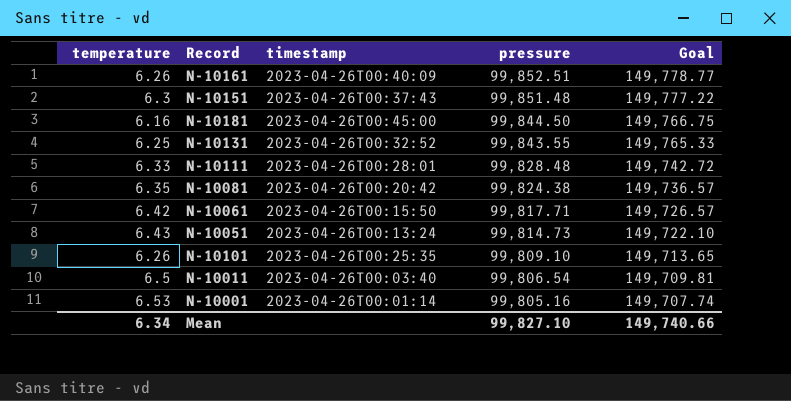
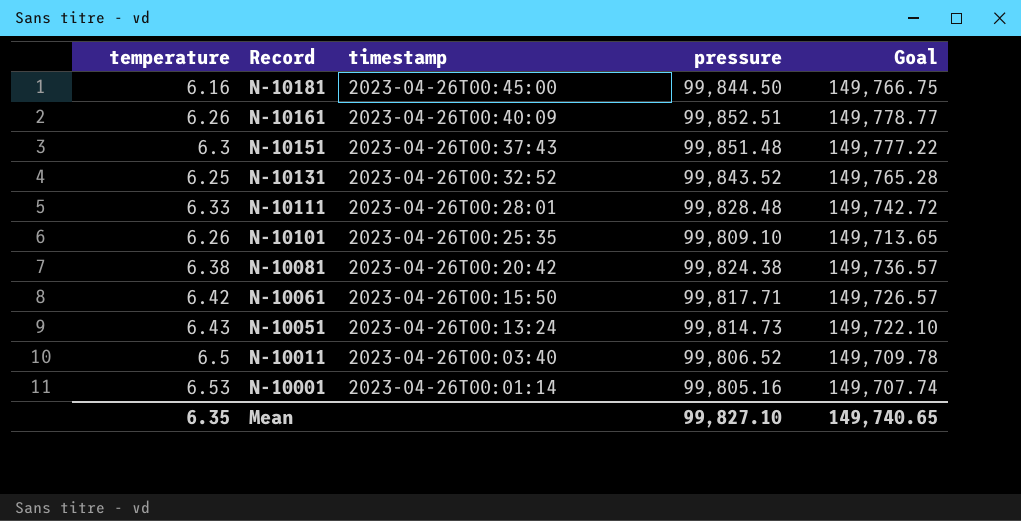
row order: pressure descending -> Record descending
N-10131 | pressure: 99,843.55 -> 99,843.52
N-10131 | Goal: 149,765.33 -> 149,765.28
N-10081 | temperature: 6.35 -> 6.38
N-10011 | pressure: 99,806.54 -> 99,806.52
N-10011 | Goal: 149,709.81 -> 149,709.78
Mean | temperature: 6.34 -> 6.35
Mean | Goal: 149,740.66 -> 149,740.65

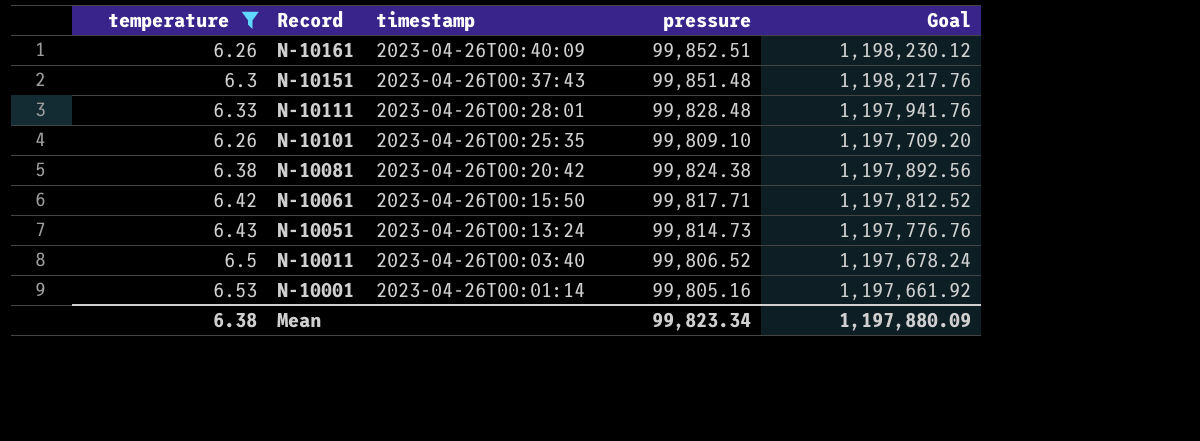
filter: none -> temperature >= 6.26
column Goal | formula: [pressure] * 1.5 -> [pressure] * 12
Mean | temperature: 6.35 -> 6.38
Mean | pressure: 99,827.10 -> 99,823.34
Mean | Goal: 149,740.65 -> 1,197,880.09

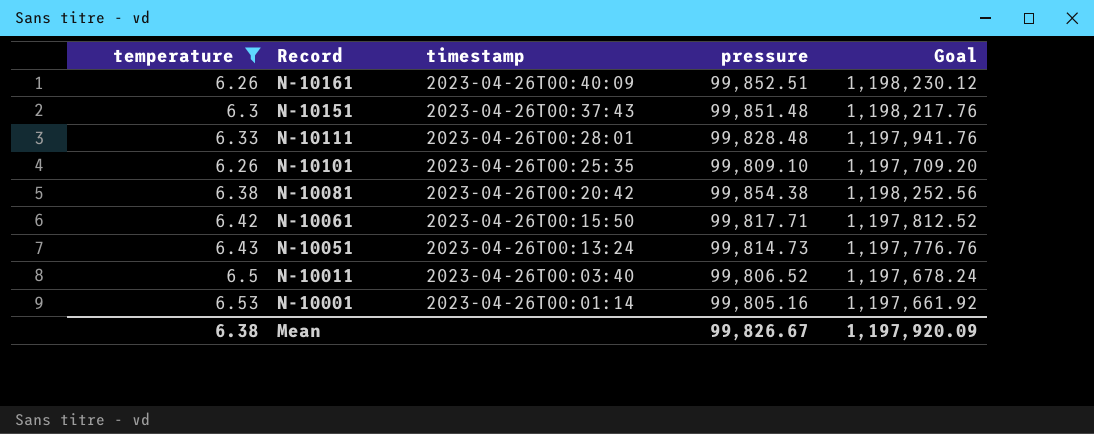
N-10081 | pressure: 99,824.38 -> 99,854.38
N-10081 | Goal: 1,197,892.56 -> 1,198,252.56
Mean | pressure: 99,823.34 -> 99,826.67
Mean | Goal: 1,197,880.09 -> 1,197,920.09

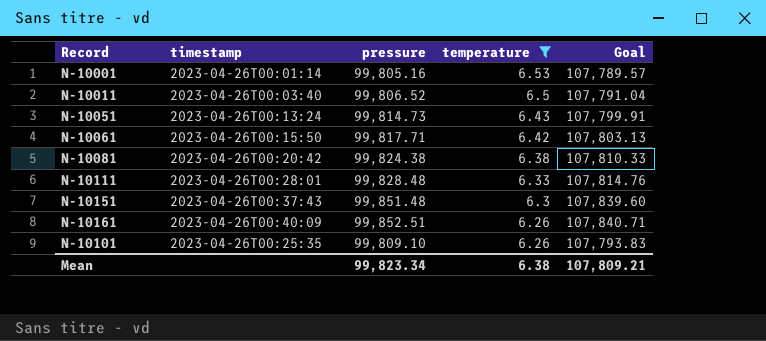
row order: Record descending -> temperature descending
column temperature | position: 1 -> 4
column Goal | formula: [pressure] * 12 -> [pressure] * 1.08
N-10081 | pressure: 99,854.38 -> 99,824.38
Mean | pressure: 99,826.67 -> 99,823.34
Mean | Goal: 1,197,920.09 -> 107,809.21

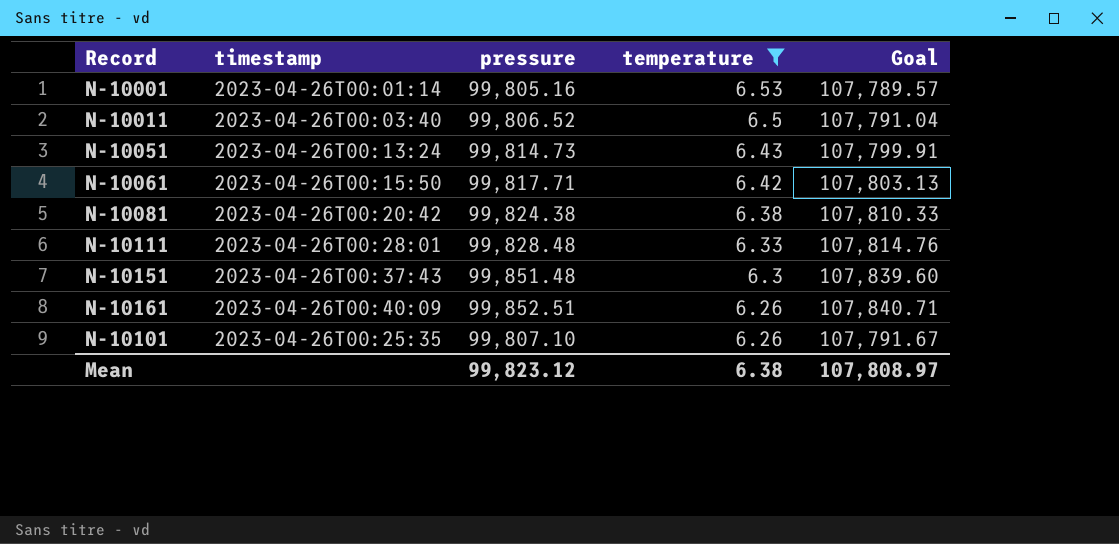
N-10101 | pressure: 99,809.10 -> 99,807.10
N-10101 | Goal: 107,793.83 -> 107,791.67
Mean | pressure: 99,823.34 -> 99,823.12
Mean | Goal: 107,809.21 -> 107,808.97

